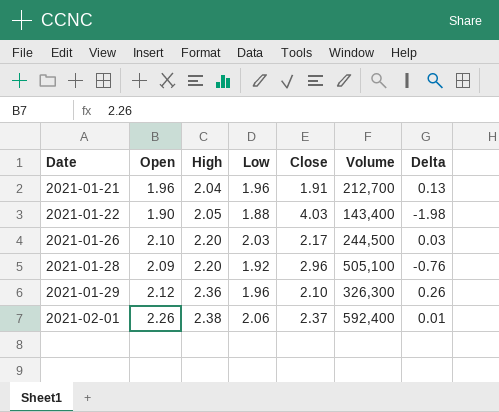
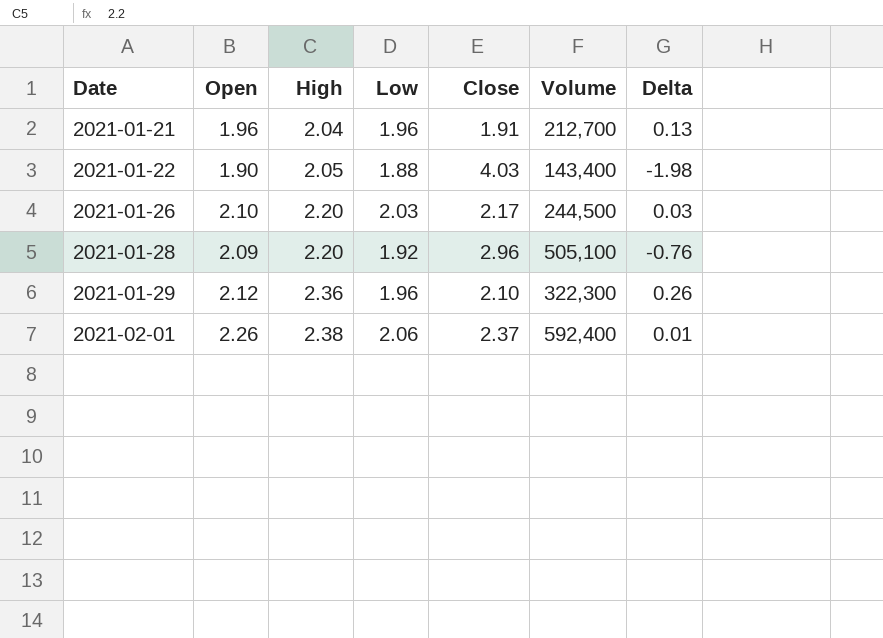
2021-01-29 | Volume: 326,300 -> 322,300

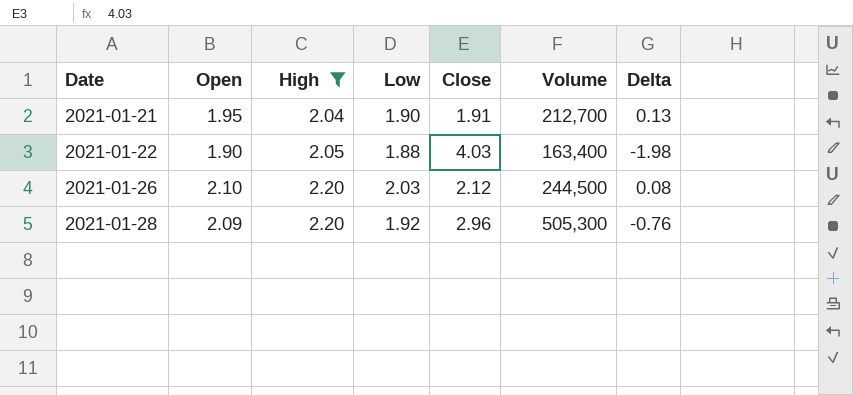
filter: none -> High <= 2.20
2021-01-21 | Open: 1.96 -> 1.95
2021-01-21 | Low: 1.96 -> 1.90
2021-01-22 | Volume: 143,400 -> 163,400
2021-01-26 | Close: 2.17 -> 2.12
2021-01-26 | Delta: 0.03 -> 0.08
2021-01-28 | Volume: 505,100 -> 505,300

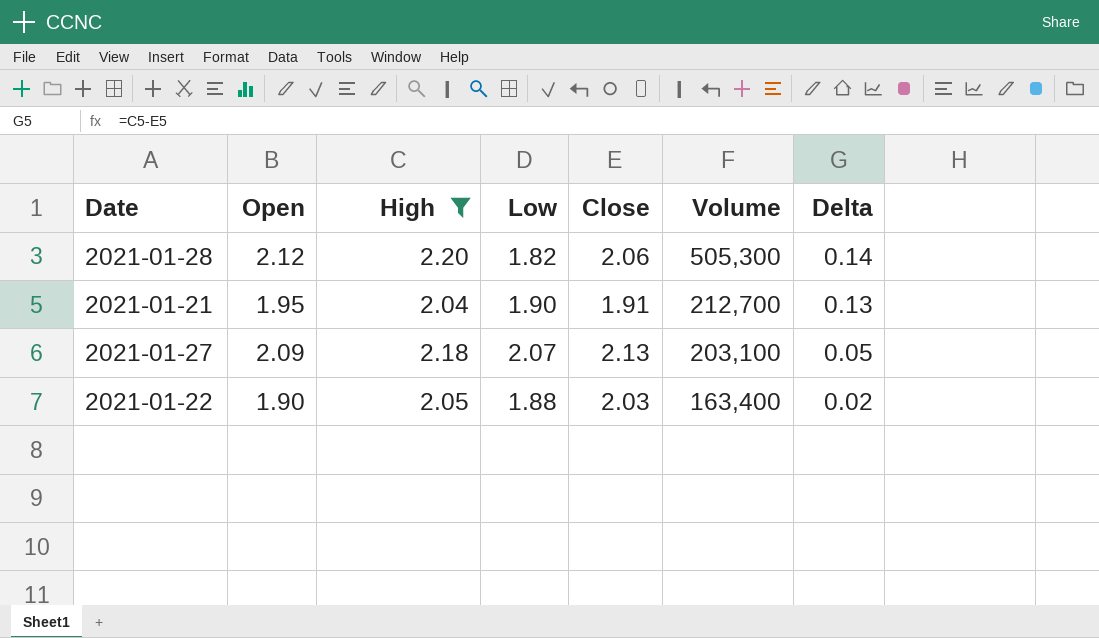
row order: Date ascending -> Volume descending
row 2021-01-26: 2.10 | 2.20 | 2.03 | 2.12 | 244,500 | 0.08 -> none
2021-01-28 | Open: 2.09 -> 2.12
2021-01-28 | Low: 1.92 -> 1.82
2021-01-28 | Close: 2.96 -> 2.06
2021-01-28 | Delta: -0.76 -> 0.14
row 2021-01-27: none -> 2.09 | 2.18 | 2.07 | 2.13 | 203,100 | 0.05
2021-01-22 | Close: 4.03 -> 2.03
2021-01-22 | Delta: -1.98 -> 0.02

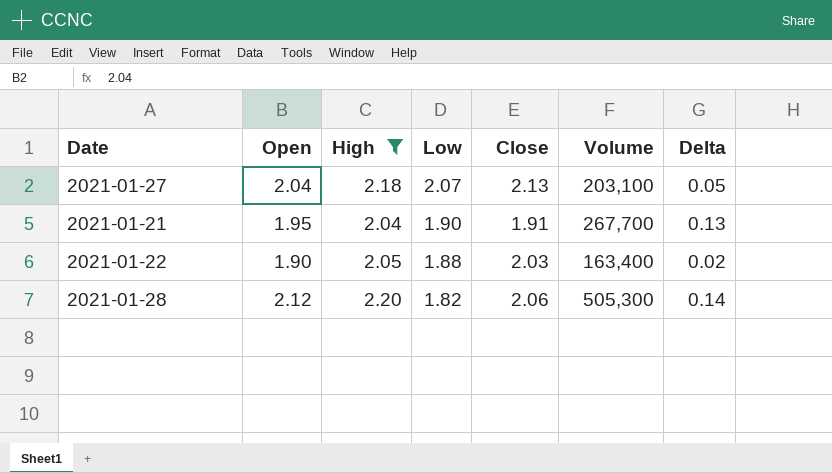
row order: Volume descending -> Low descending
2021-01-27 | Open: 2.09 -> 2.04
2021-01-21 | Volume: 212,700 -> 267,700

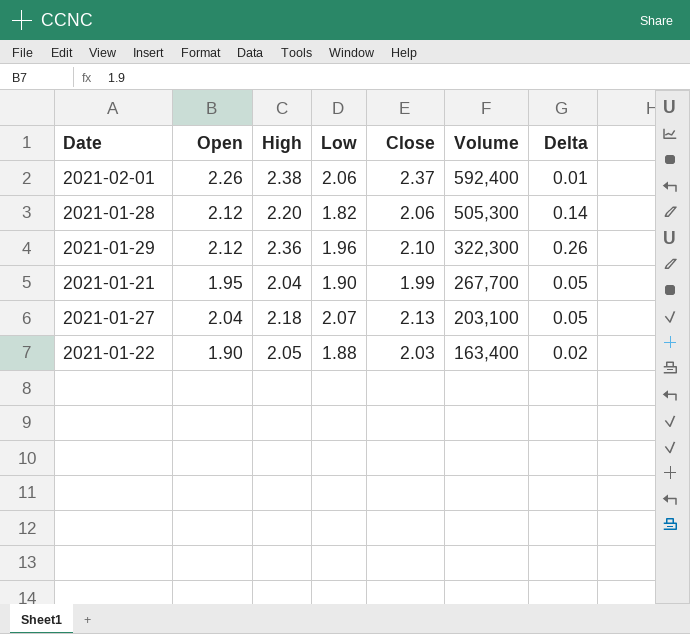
filter: High <= 2.20 -> none
row order: Low descending -> Volume descending
2021-01-21 | Close: 1.91 -> 1.99
2021-01-21 | Delta: 0.13 -> 0.05

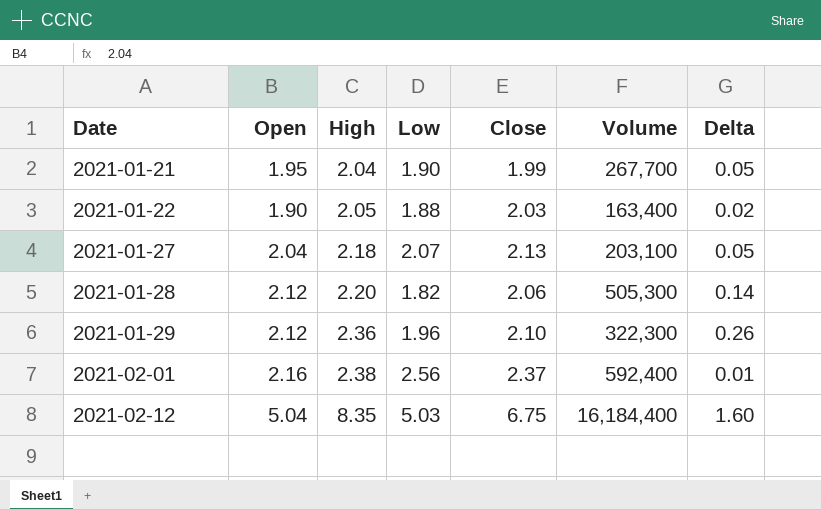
row order: Volume descending -> Date ascending
2021-02-01 | Open: 2.26 -> 2.16
2021-02-01 | Low: 2.06 -> 2.56
row 2021-02-12: none -> 5.04 | 8.35 | 5.03 | 6.75 | 16,184,400 | 1.60

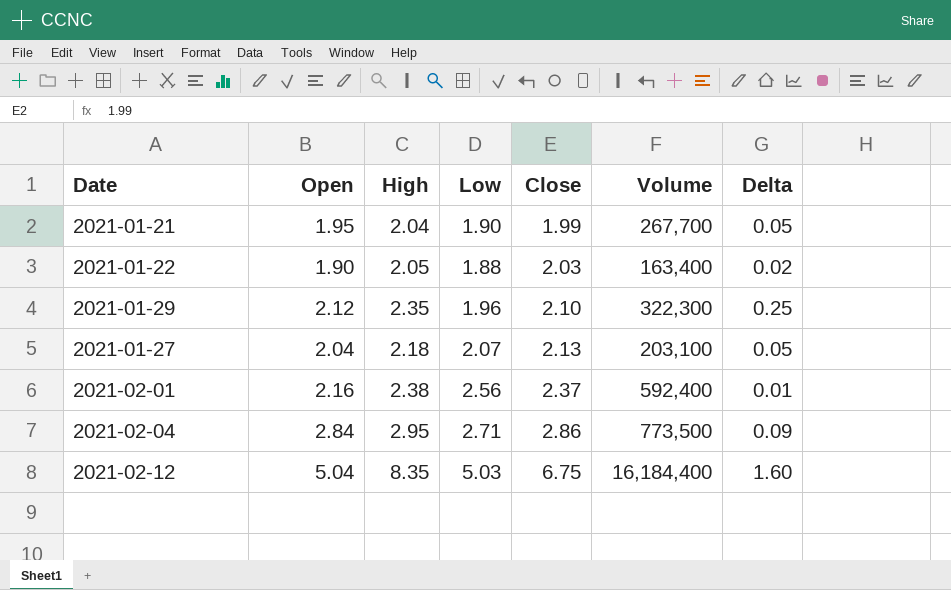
row order: Date ascending -> Close ascending
row 2021-01-28: 2.12 | 2.20 | 1.82 | 2.06 | 505,300 | 0.14 -> none
2021-01-29 | High: 2.36 -> 2.35
2021-01-29 | Delta: 0.26 -> 0.25
row 2021-02-04: none -> 2.84 | 2.95 | 2.71 | 2.86 | 773,500 | 0.09

